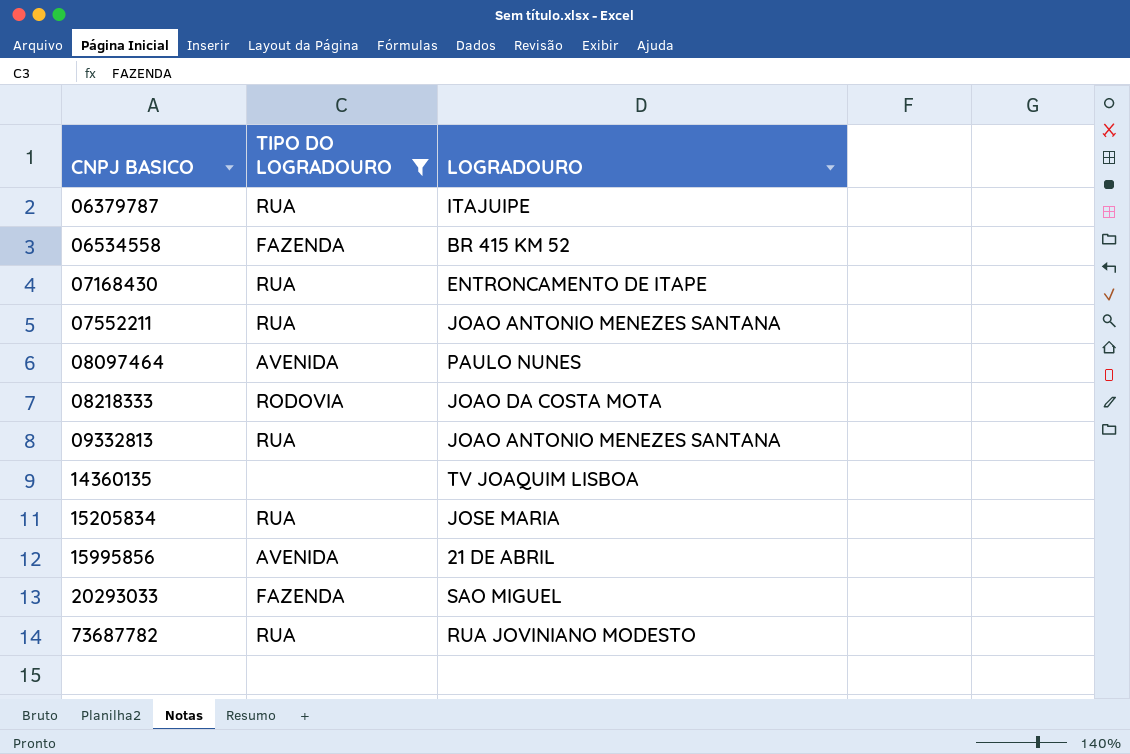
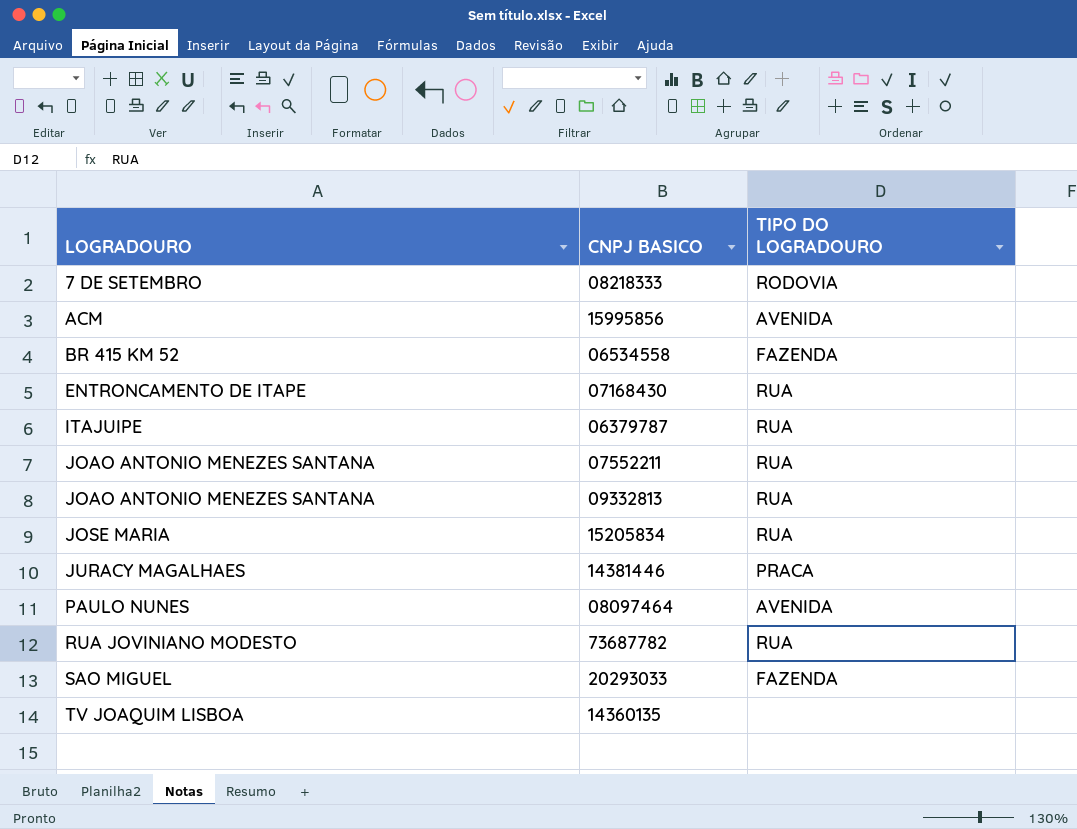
filter: TIPO DO LOGRADOURO != PRACA -> none
row order: CNPJ BASICO ascending -> LOGRADOURO ascending
column LOGRADOURO | position: 3 -> 1
08218333 | LOGRADOURO: JOAO DA COSTA MOTA -> 7 DE SETEMBRO
15995856 | LOGRADOURO: 21 DE ABRIL -> ACM

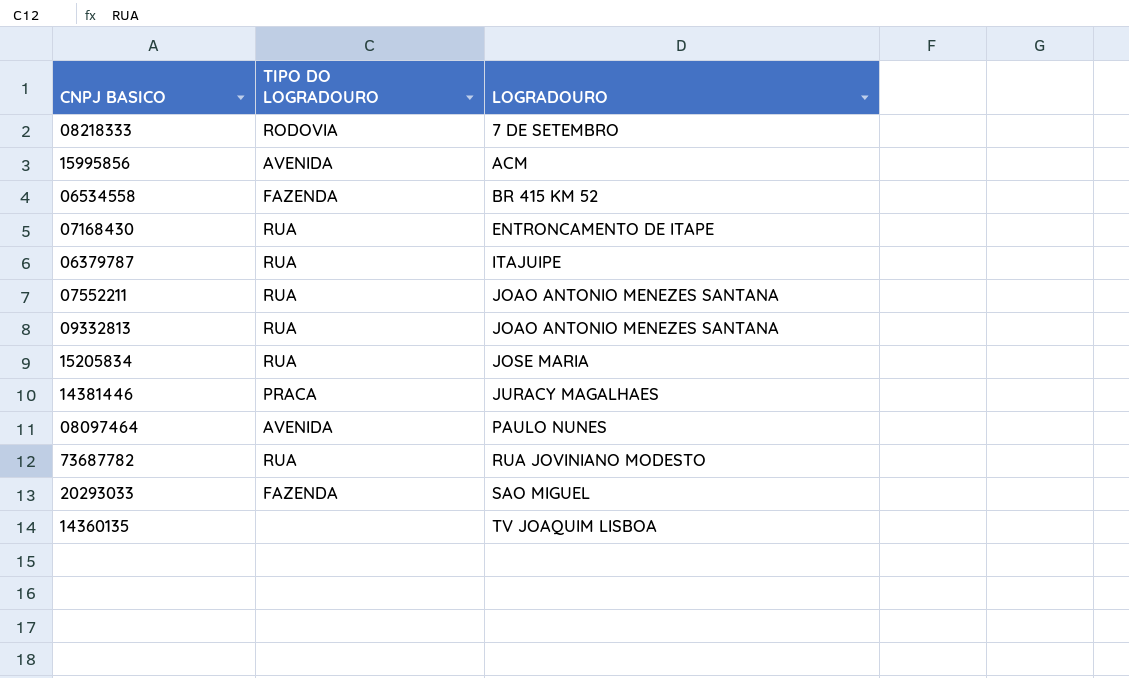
column LOGRADOURO | position: 1 -> 3

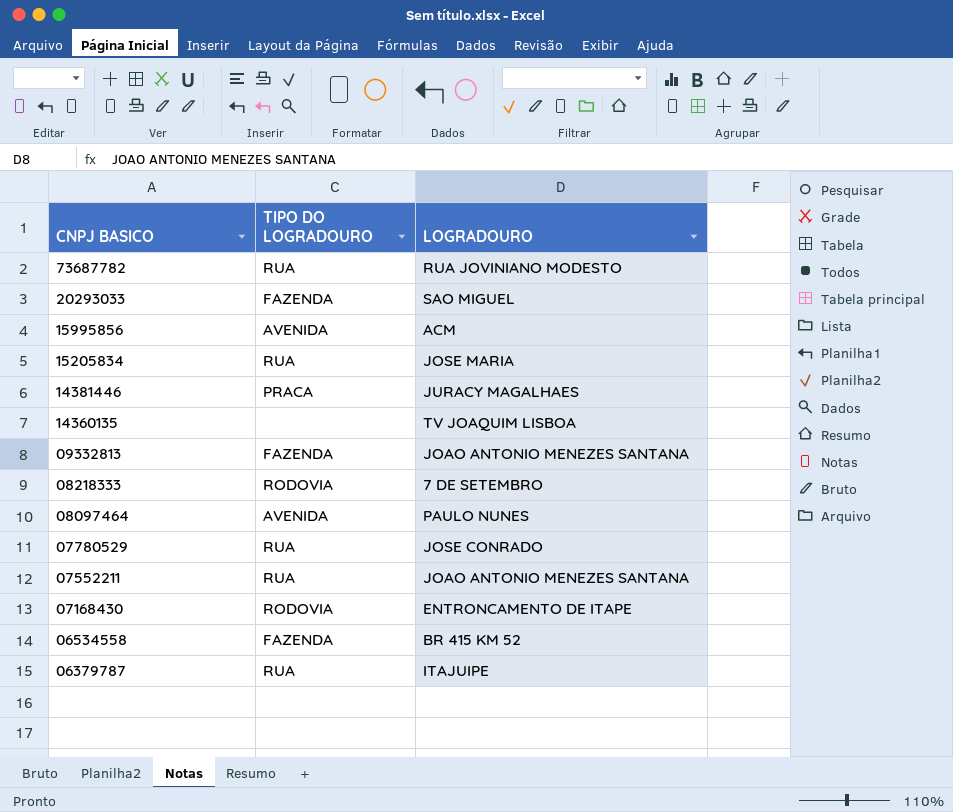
row order: LOGRADOURO ascending -> CNPJ BASICO descending
09332813 | TIPO DO LOGRADOURO: RUA -> FAZENDA
row 07780529: none -> RUA | JOSE CONRADO
07168430 | TIPO DO LOGRADOURO: RUA -> RODOVIA

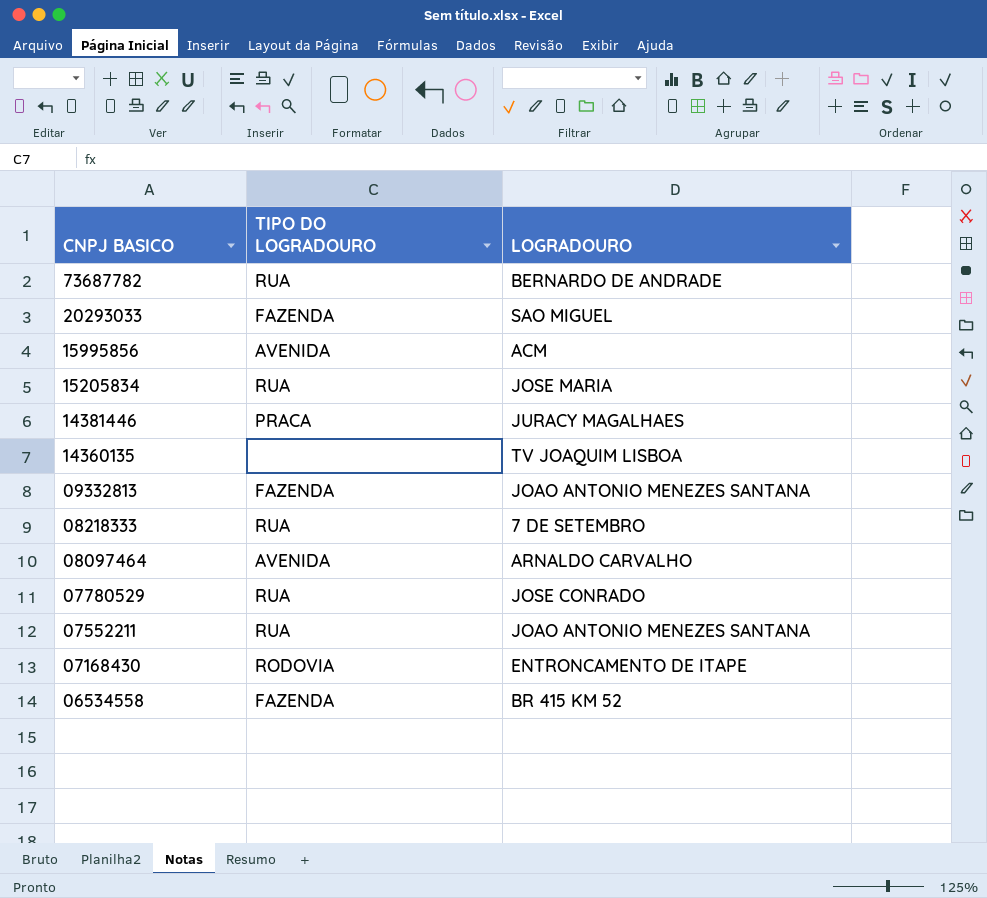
row 06379787: RUA | ITAJUIPE -> none
73687782 | LOGRADOURO: RUA JOVINIANO MODESTO -> BERNARDO DE ANDRADE
08218333 | TIPO DO LOGRADOURO: RODOVIA -> RUA
08097464 | LOGRADOURO: PAULO NUNES -> ARNALDO CARVALHO

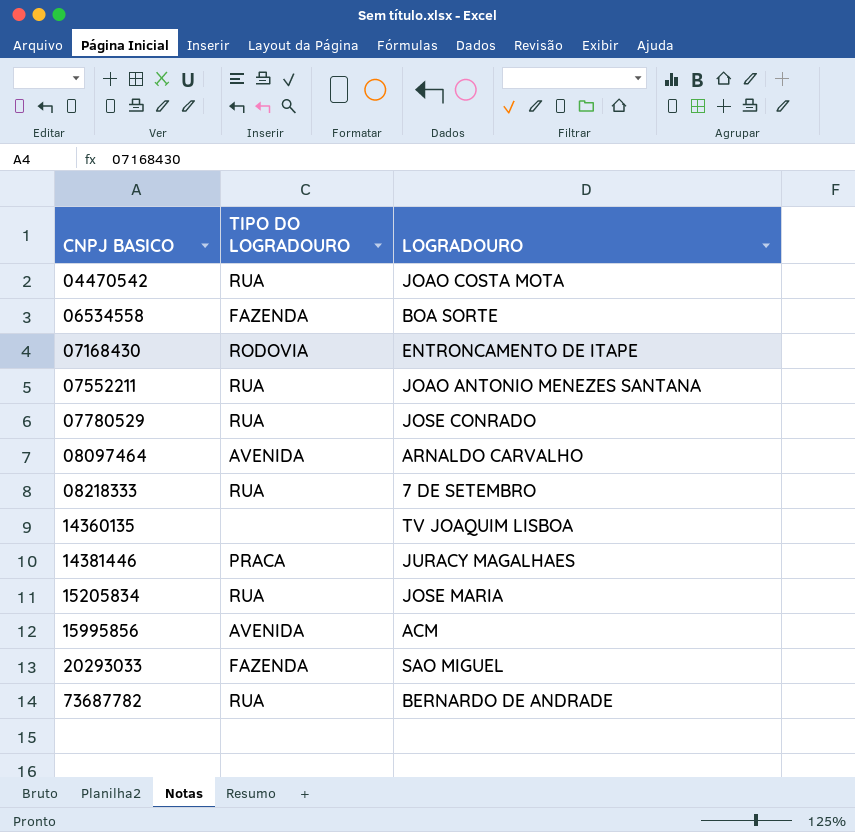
row order: CNPJ BASICO descending -> CNPJ BASICO ascending
row 09332813: FAZENDA | JOAO ANTONIO MENEZES SANTANA -> none
row 04470542: none -> RUA | JOAO COSTA MOTA
06534558 | LOGRADOURO: BR 415 KM 52 -> BOA SORTE

